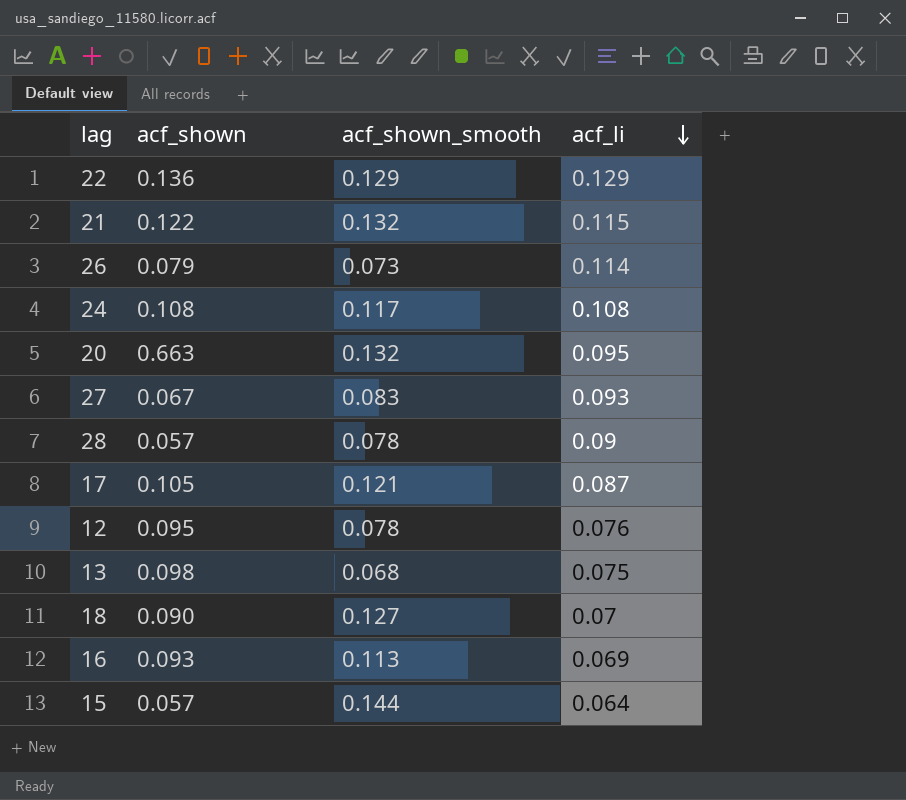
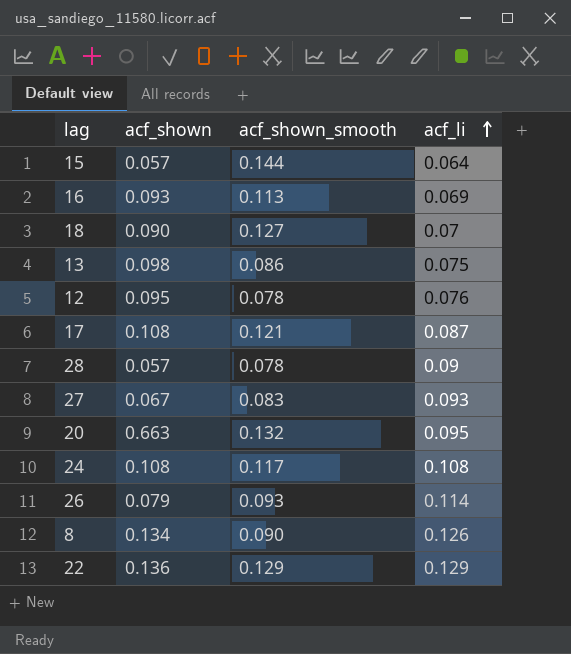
row order: acf_li descending -> acf_li ascending
row 21: 0.122 | 0.132 | 0.115 -> none
13 | acf_shown_smooth: 0.068 -> 0.086
17 | acf_shown: 0.105 -> 0.108
26 | acf_shown_smooth: 0.073 -> 0.093
row 8: none -> 0.134 | 0.090 | 0.126

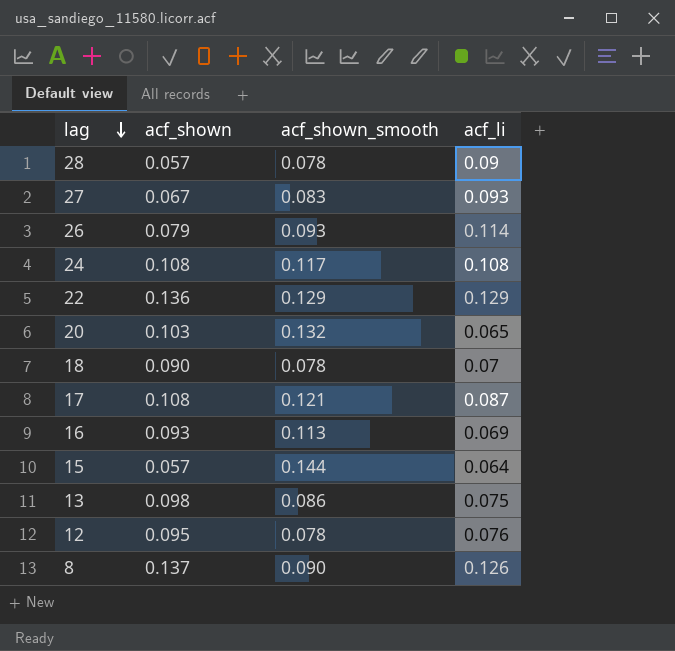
row order: acf_li ascending -> lag descending
20 | acf_shown: 0.663 -> 0.103
20 | acf_li: 0.095 -> 0.065
18 | acf_shown_smooth: 0.127 -> 0.078
8 | acf_shown: 0.134 -> 0.137

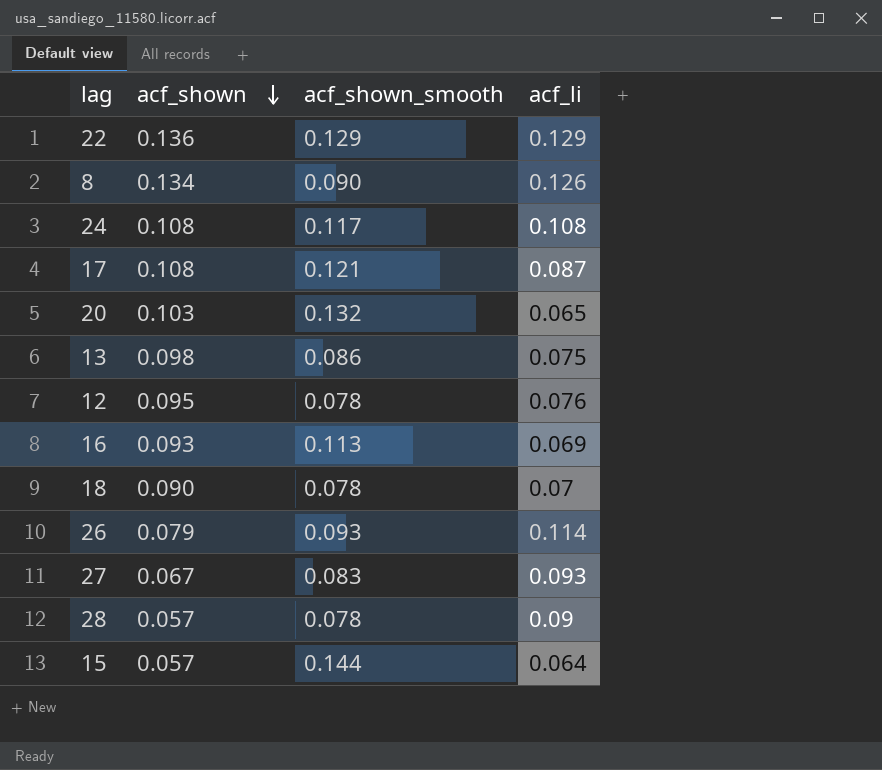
row order: lag descending -> acf_shown descending
8 | acf_shown: 0.137 -> 0.134

